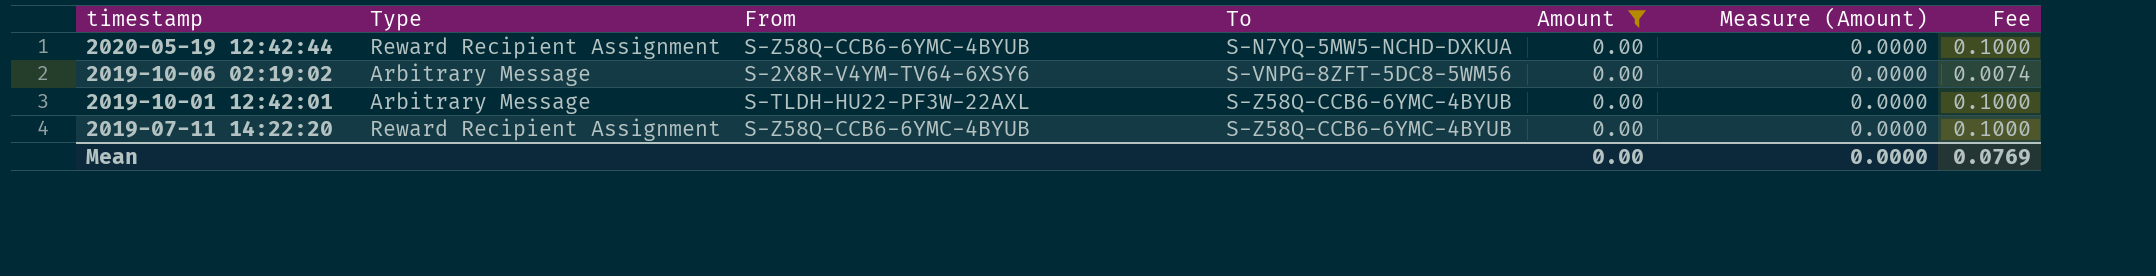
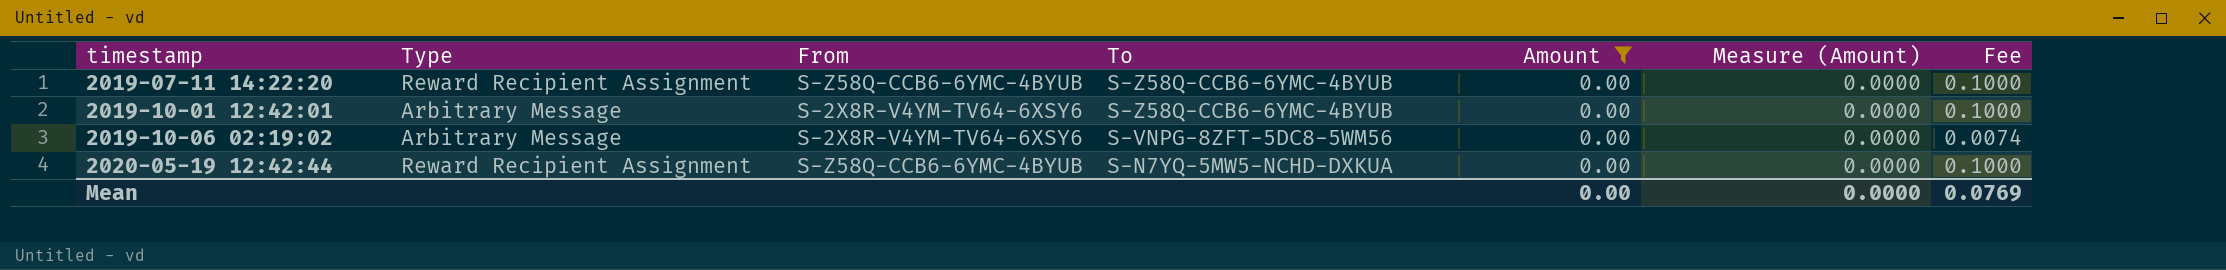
row order: timestamp descending -> timestamp ascending
2019-10-01 12:42:01 | From: S-TLDH-HU22-PF3W-22AXL -> S-2X8R-V4YM-TV64-6XSY6

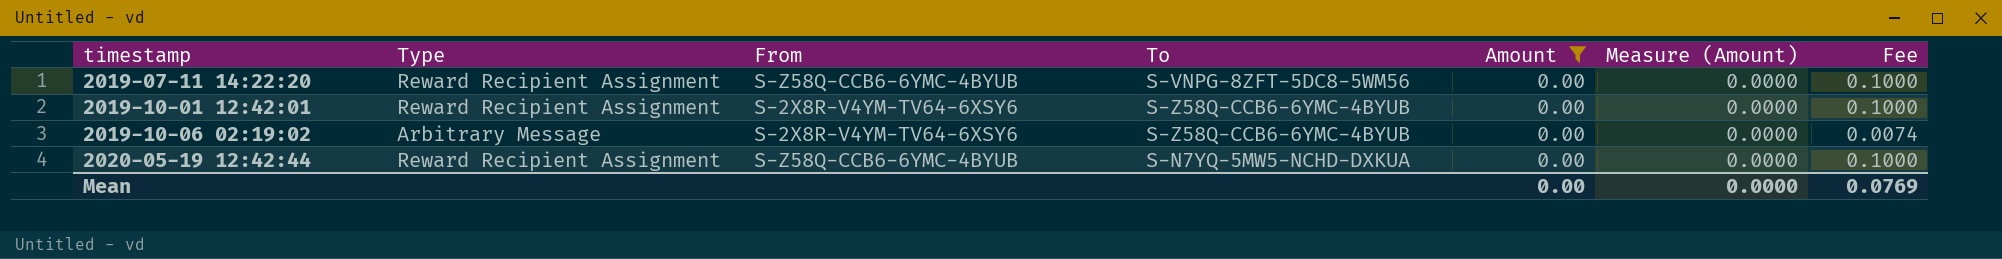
2019-07-11 14:22:20 | To: S-Z58Q-CCB6-6YMC-4BYUB -> S-VNPG-8ZFT-5DC8-5WM56
2019-10-01 12:42:01 | Type: Arbitrary Message -> Reward Recipient Assignment
2019-10-06 02:19:02 | To: S-VNPG-8ZFT-5DC8-5WM56 -> S-Z58Q-CCB6-6YMC-4BYUB

